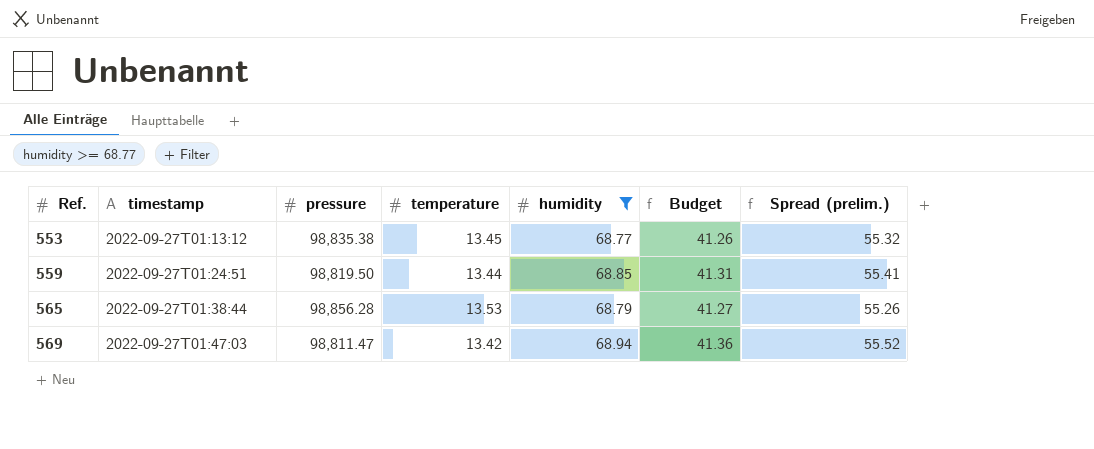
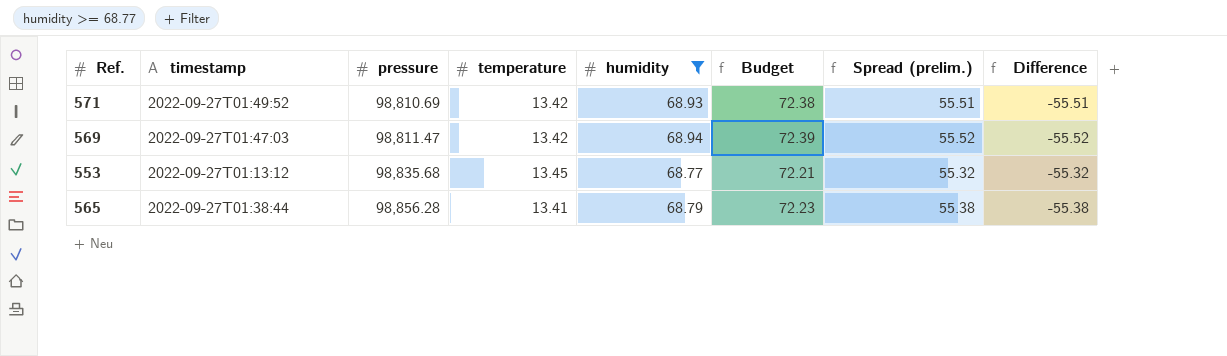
row order: Ref. ascending -> pressure ascending
column Budget | formula: [humidity] * 0.6 -> [humidity] * 1.05
column Difference | formula: none -> [temperature] - [humidity]
row 559: 2022-09-27T01:24:51 | 98,819.50 | 13.44 | 68.85 | 41.31 | 55.41 -> none
row 571: none -> 2022-09-27T01:49:52 | 98,810.69 | 13.42 | 68.93 | 72.38 | 55.51 | -55.51
553 | pressure: 98,835.38 -> 98,835.68
565 | temperature: 13.53 -> 13.41
565 | Spread (prelim.): 55.26 -> 55.38

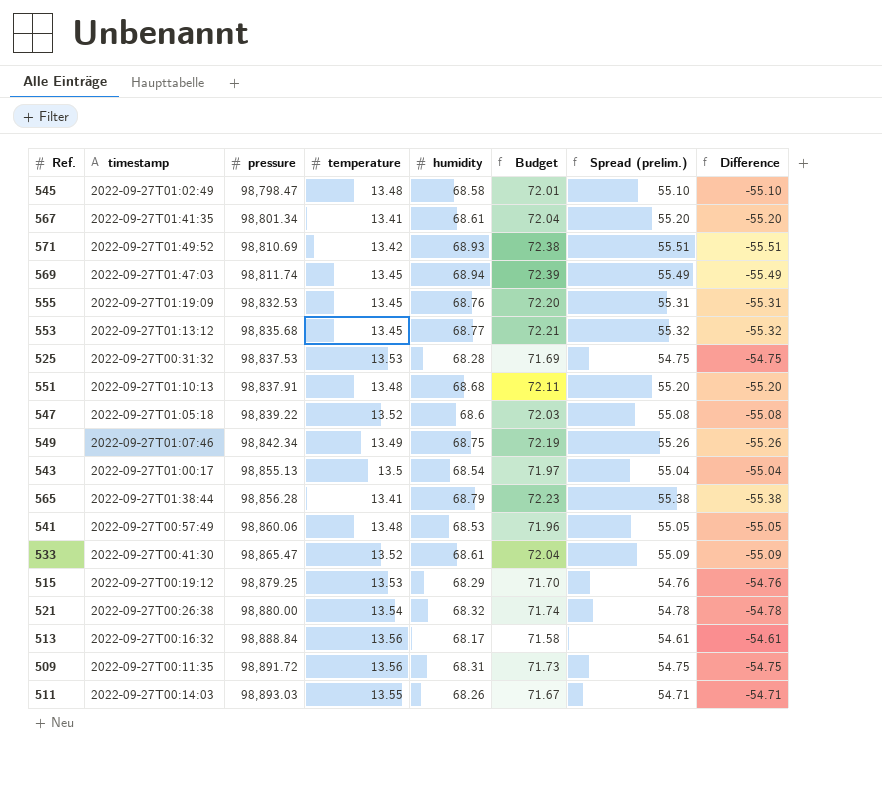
filter: humidity >= 68.77 -> none
569 | pressure: 98,811.47 -> 98,811.74
569 | temperature: 13.42 -> 13.45
569 | Spread (prelim.): 55.52 -> 55.49
569 | Difference: -55.52 -> -55.49

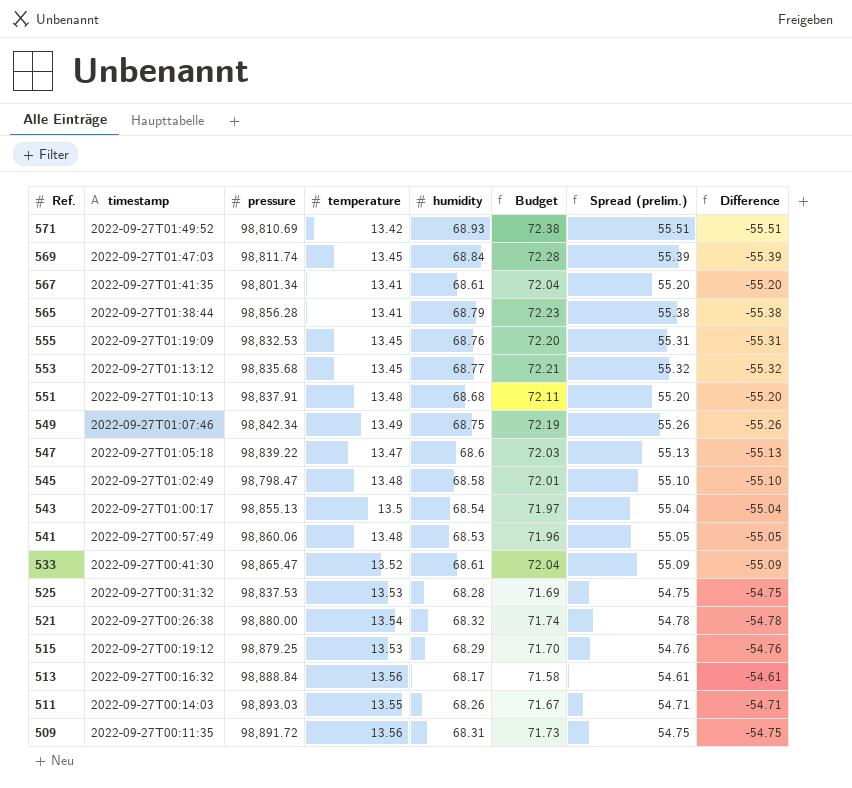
row order: pressure ascending -> Ref. descending
569 | humidity: 68.94 -> 68.84
569 | Budget: 72.39 -> 72.28
569 | Spread (prelim.): 55.49 -> 55.39
569 | Difference: -55.49 -> -55.39
547 | temperature: 13.52 -> 13.47
547 | Spread (prelim.): 55.08 -> 55.13
547 | Difference: -55.08 -> -55.13

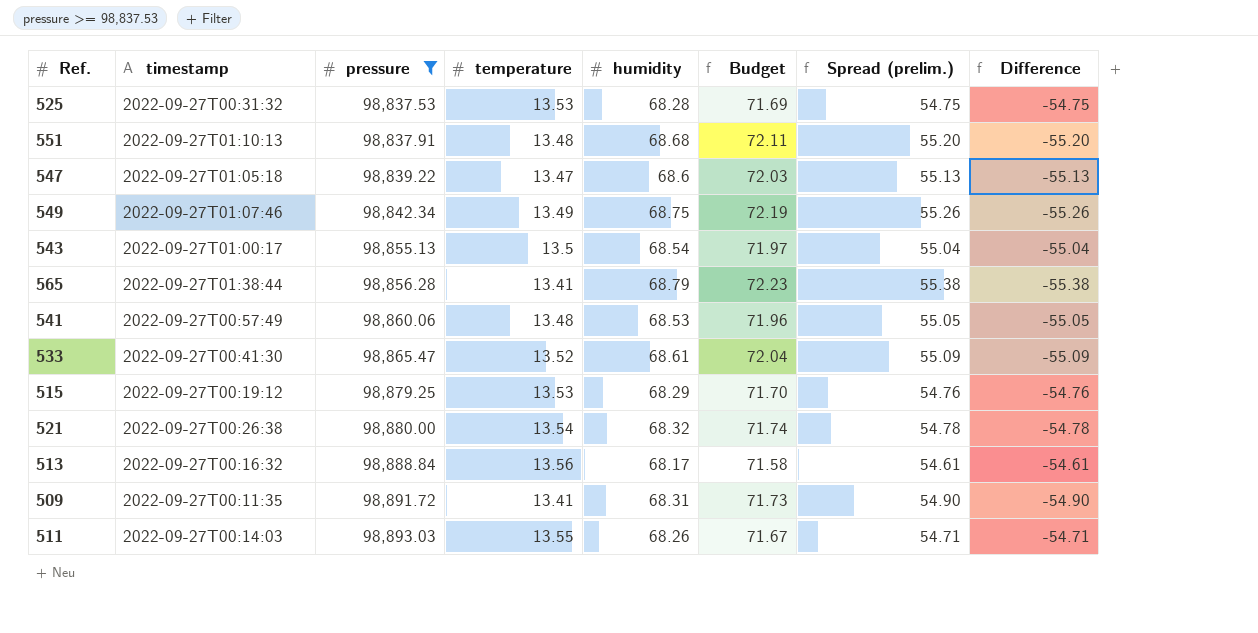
filter: none -> pressure >= 98,837.53
row order: Ref. descending -> pressure ascending
509 | temperature: 13.56 -> 13.41
509 | Spread (prelim.): 54.75 -> 54.90
509 | Difference: -54.75 -> -54.90

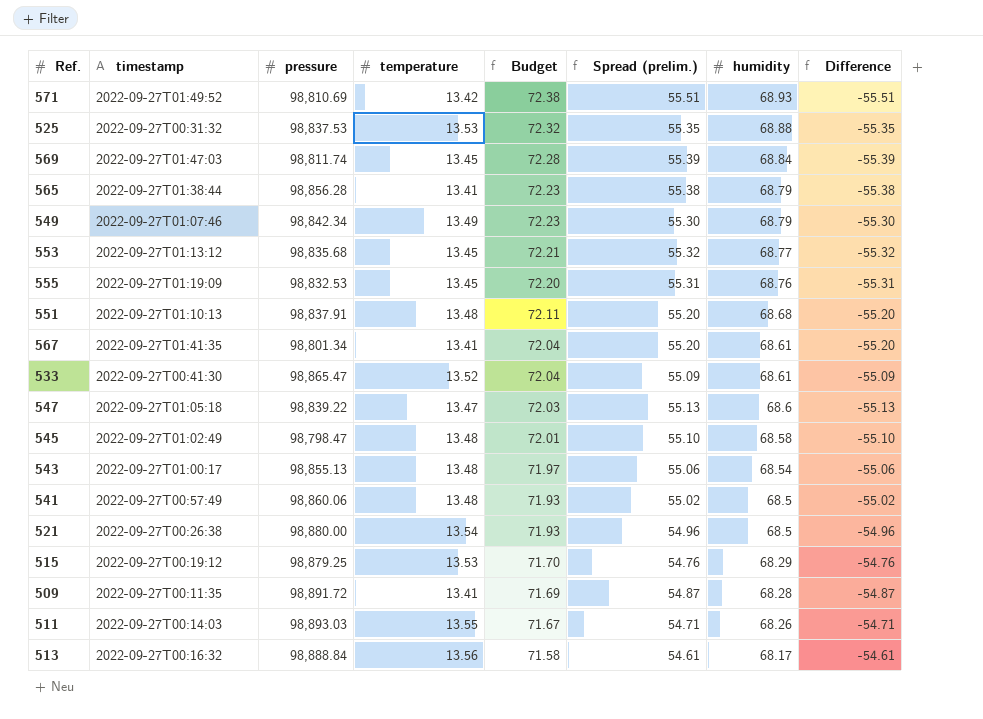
filter: pressure >= 98,837.53 -> none
row order: pressure ascending -> Budget descending
column humidity | position: 5 -> 7
525 | Budget: 71.69 -> 72.32
525 | Spread (prelim.): 54.75 -> 55.35
525 | humidity: 68.28 -> 68.88
525 | Difference: -54.75 -> -55.35
549 | Budget: 72.19 -> 72.23
549 | Spread (prelim.): 55.26 -> 55.30
549 | humidity: 68.75 -> 68.79
549 | Difference: -55.26 -> -55.30
543 | temperature: 13.5 -> 13.48
543 | Spread (prelim.): 55.04 -> 55.06
543 | Difference: -55.04 -> -55.06
541 | Budget: 71.96 -> 71.93
541 | Spread (prelim.): 55.05 -> 55.02
541 | humidity: 68.53 -> 68.5
541 | Difference: -55.05 -> -55.02
521 | Budget: 71.74 -> 71.93
521 | Spread (prelim.): 54.78 -> 54.96
521 | humidity: 68.32 -> 68.5
521 | Difference: -54.78 -> -54.96
509 | Budget: 71.73 -> 71.69
509 | Spread (prelim.): 54.90 -> 54.87
509 | humidity: 68.31 -> 68.28
509 | Difference: -54.90 -> -54.87

